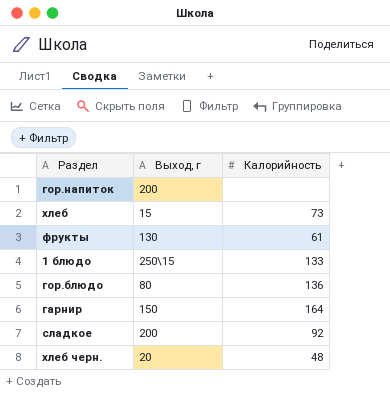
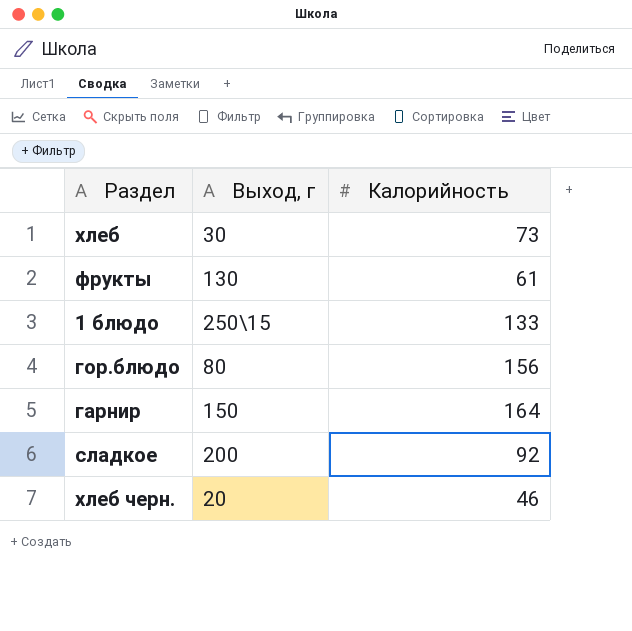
row гор.напиток: 200 | none -> none
хлеб | Выход, г: 15 -> 30
гор.блюдо | Калорийность: 136 -> 156
хлеб черн. | Калорийность: 48 -> 46

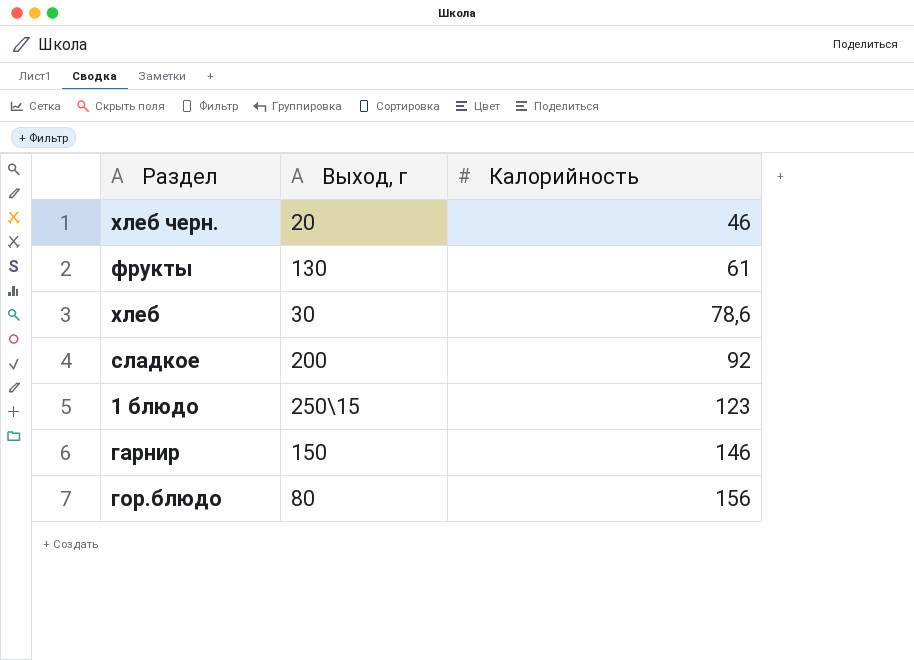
row order: none -> Калорийность ascending
хлеб | Калорийность: 73 -> 78,6
1 блюдо | Калорийность: 133 -> 123
гарнир | Калорийность: 164 -> 146

